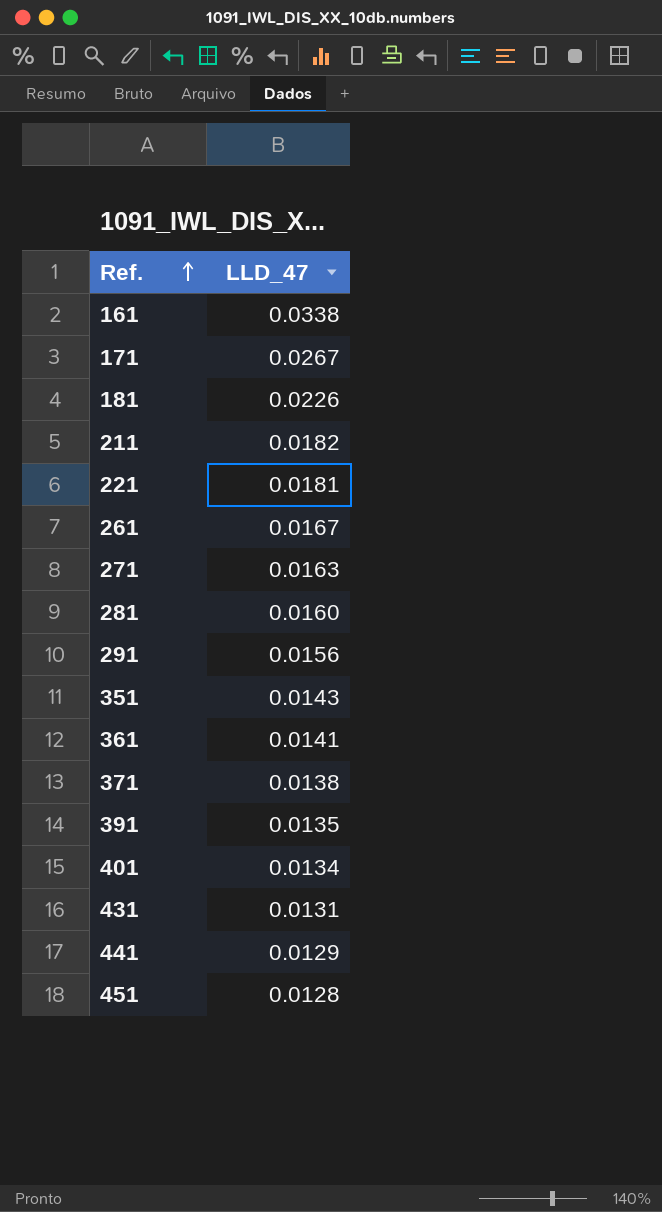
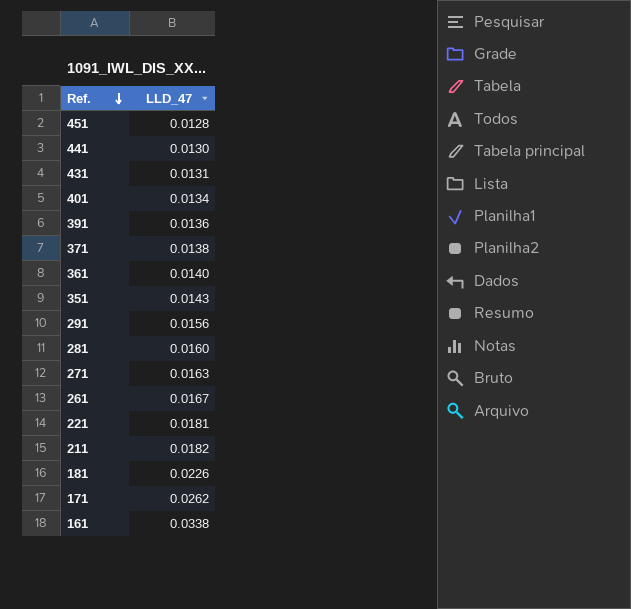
row order: Ref. ascending -> Ref. descending
441 | LLD_47: 0.0129 -> 0.0130
391 | LLD_47: 0.0135 -> 0.0136
361 | LLD_47: 0.0141 -> 0.0140
171 | LLD_47: 0.0267 -> 0.0262

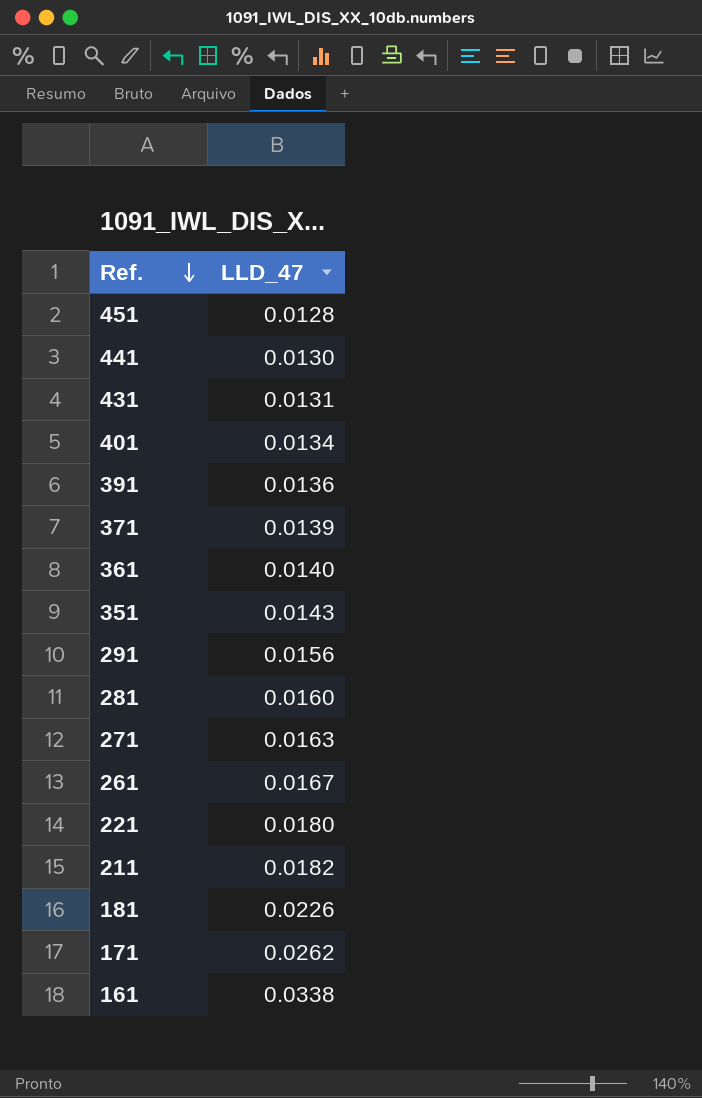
371 | LLD_47: 0.0138 -> 0.0139
221 | LLD_47: 0.0181 -> 0.0180

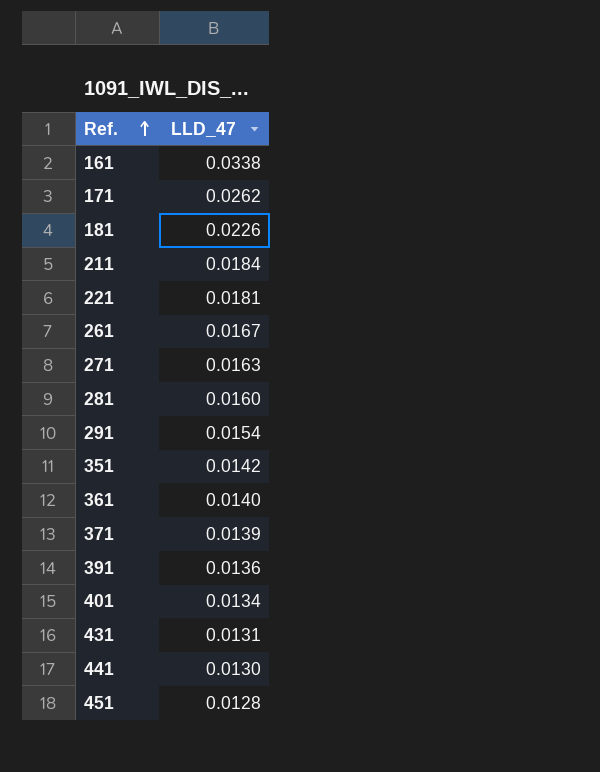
row order: Ref. descending -> Ref. ascending
211 | LLD_47: 0.0182 -> 0.0184
221 | LLD_47: 0.0180 -> 0.0181
291 | LLD_47: 0.0156 -> 0.0154
351 | LLD_47: 0.0143 -> 0.0142

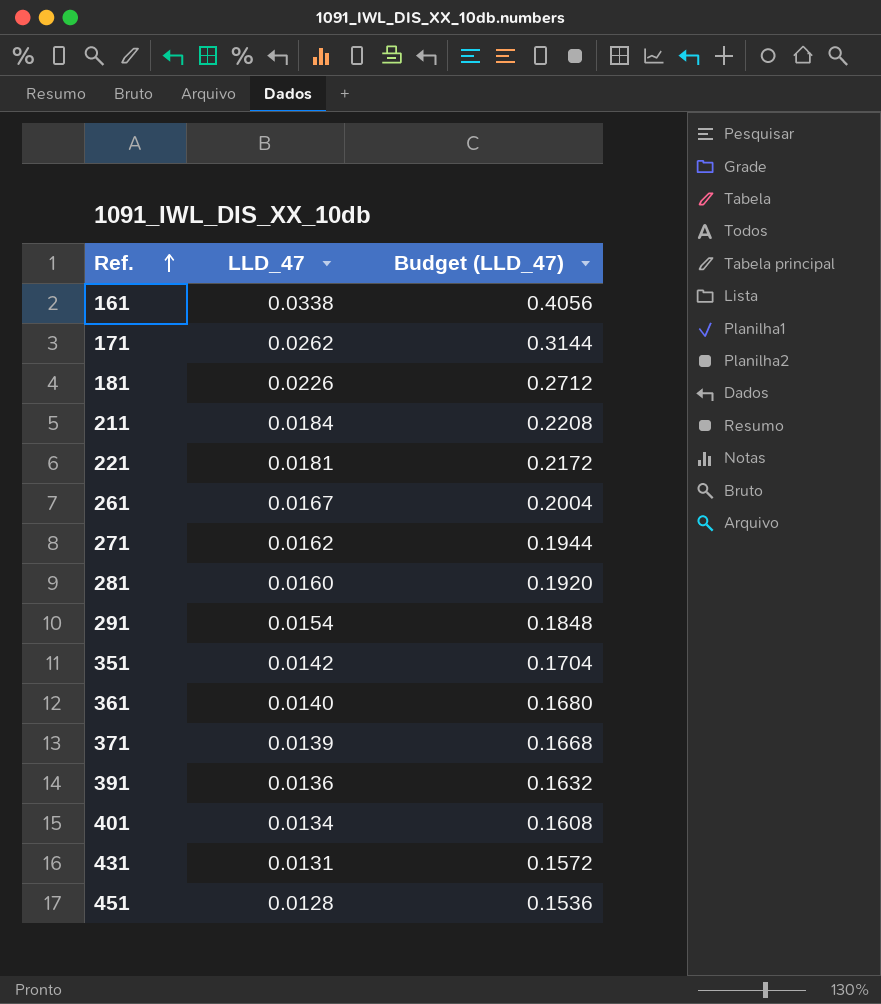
column Budget (LLD_47) | formula: none -> [LLD_47] * 12
row 441: 0.0130 -> none
271 | LLD_47: 0.0163 -> 0.0162

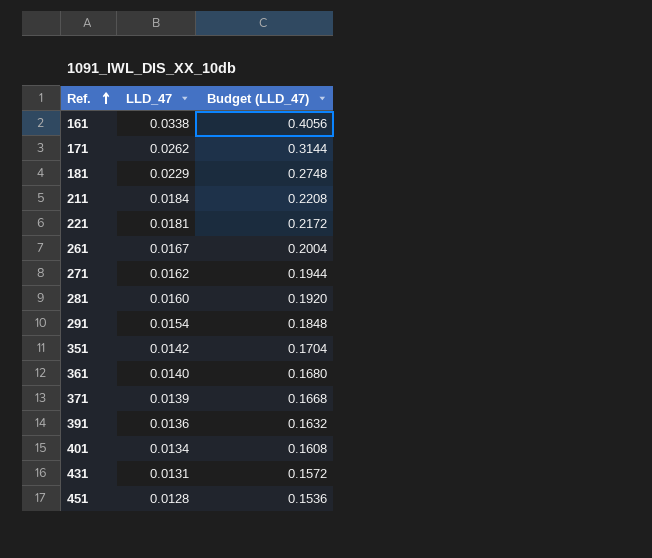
181 | LLD_47: 0.0226 -> 0.0229
181 | Budget (LLD_47): 0.2712 -> 0.2748

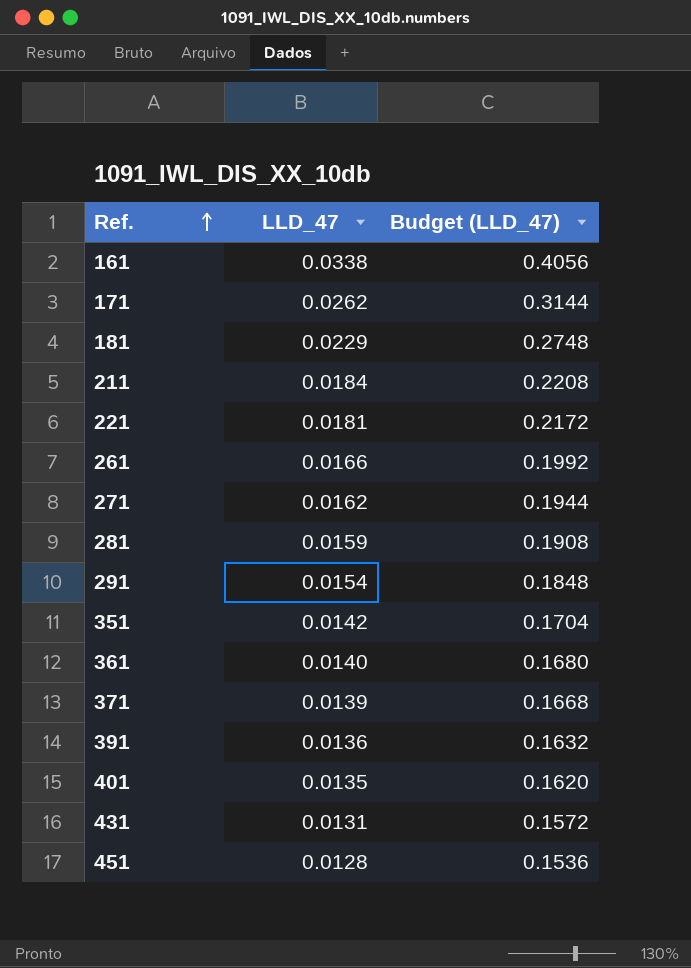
261 | LLD_47: 0.0167 -> 0.0166
261 | Budget (LLD_47): 0.2004 -> 0.1992
281 | LLD_47: 0.0160 -> 0.0159
281 | Budget (LLD_47): 0.1920 -> 0.1908
401 | LLD_47: 0.0134 -> 0.0135
401 | Budget (LLD_47): 0.1608 -> 0.1620

